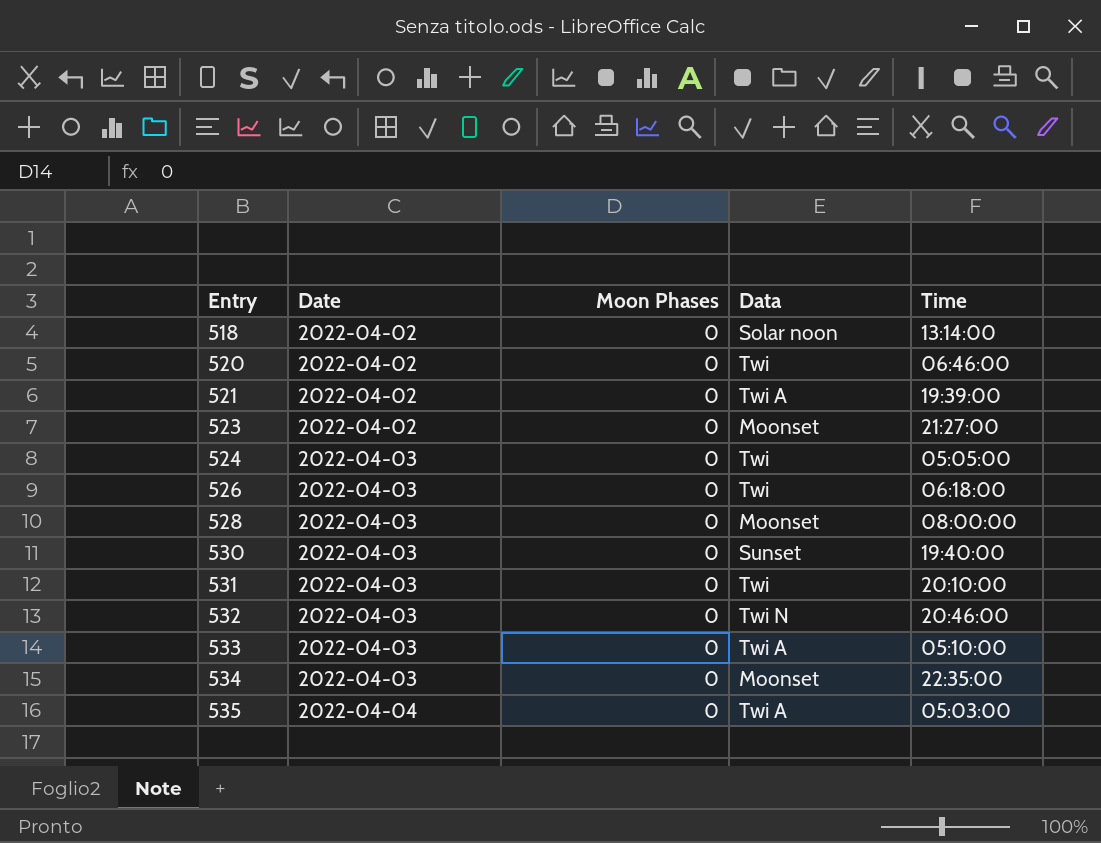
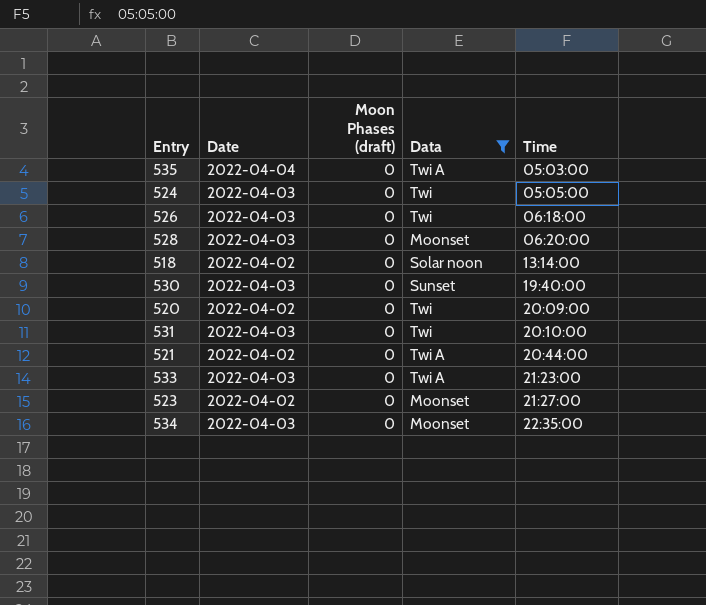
filter: none -> Data != Twi N
row order: Entry ascending -> Time ascending
column name: Moon Phases -> Moon Phases (draft)
528 | Time: 08:00:00 -> 06:20:00
520 | Time: 06:46:00 -> 20:09:00
521 | Time: 19:39:00 -> 20:44:00
533 | Time: 05:10:00 -> 21:23:00

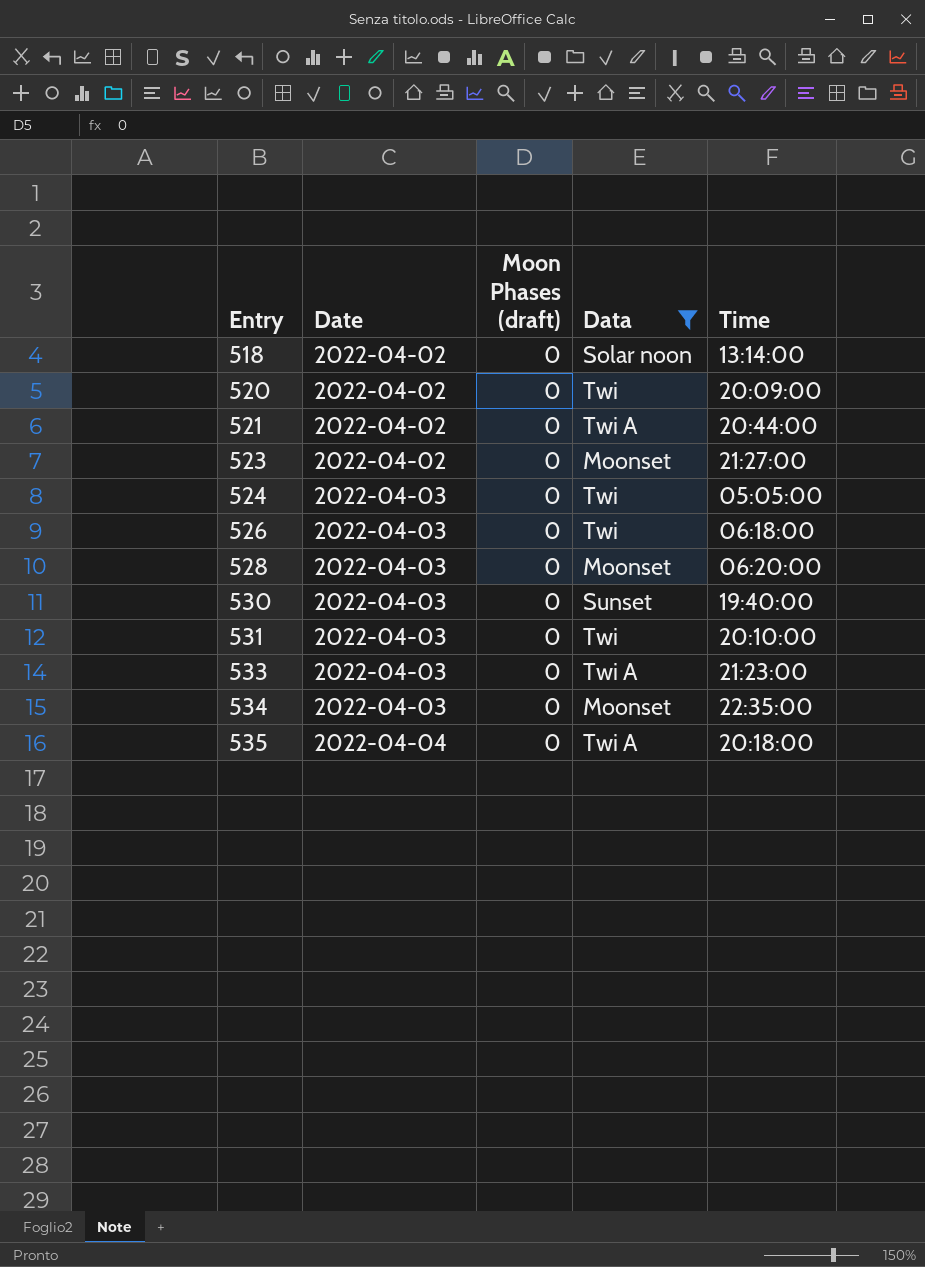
row order: Time ascending -> Entry ascending
535 | Time: 05:03:00 -> 20:18:00

